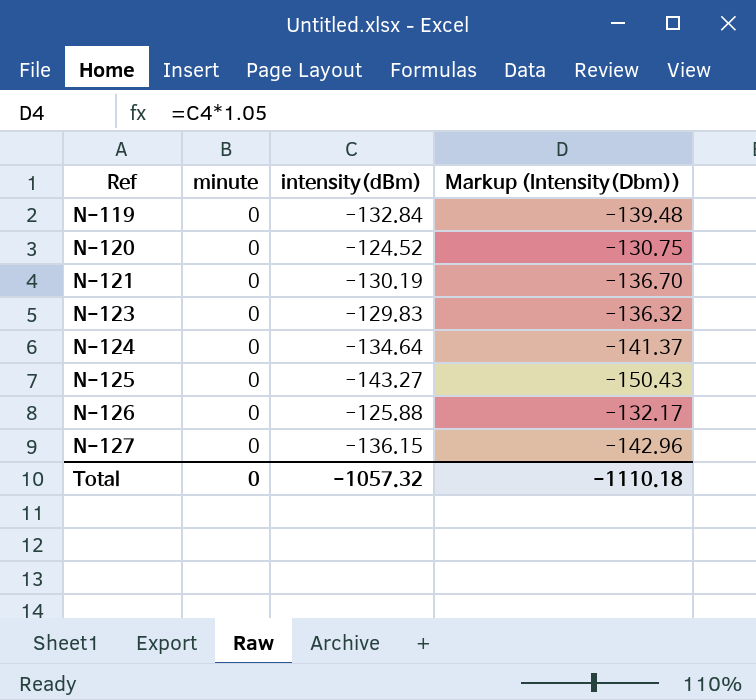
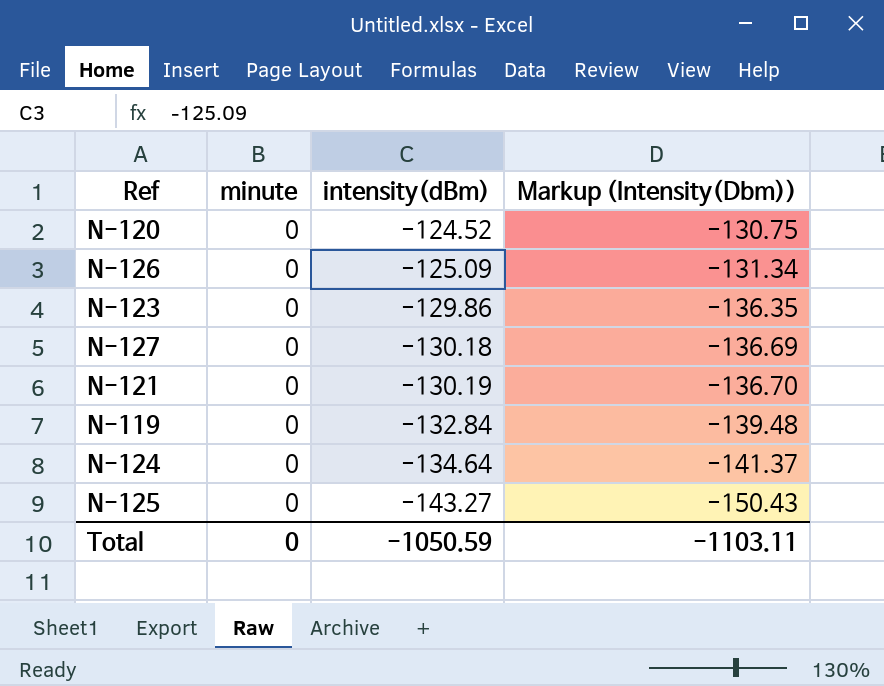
row order: Ref ascending -> intensity(dBm) descending
N-126 | intensity(dBm): -125.88 -> -125.09
N-126 | Markup (Intensity(Dbm)): -132.17 -> -131.34
N-123 | intensity(dBm): -129.83 -> -129.86
N-123 | Markup (Intensity(Dbm)): -136.32 -> -136.35
N-127 | intensity(dBm): -136.15 -> -130.18
N-127 | Markup (Intensity(Dbm)): -142.96 -> -136.69
Total | intensity(dBm): -1057.32 -> -1050.59
Total | Markup (Intensity(Dbm)): -1110.18 -> -1103.11

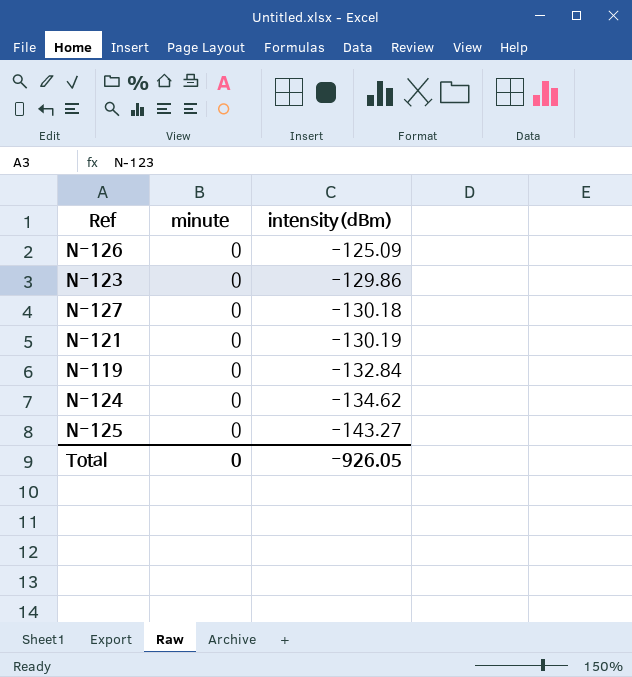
column Markup (Intensity(Dbm)) | formula: [intensity(dBm)] * 1.05 -> none
row N-120: 0 | -124.52 | -130.75 -> none
N-124 | intensity(dBm): -134.64 -> -134.62
Total | intensity(dBm): -1050.59 -> -926.05

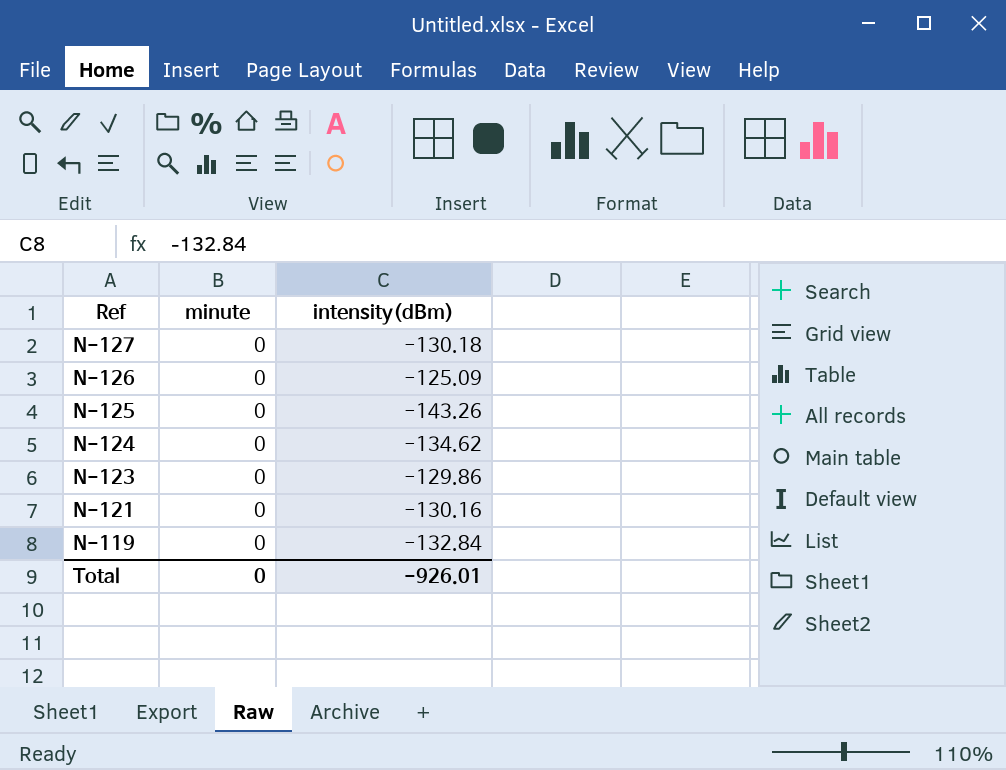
row order: intensity(dBm) descending -> Ref descending
N-125 | intensity(dBm): -143.27 -> -143.26
N-121 | intensity(dBm): -130.19 -> -130.16
Total | intensity(dBm): -926.05 -> -926.01

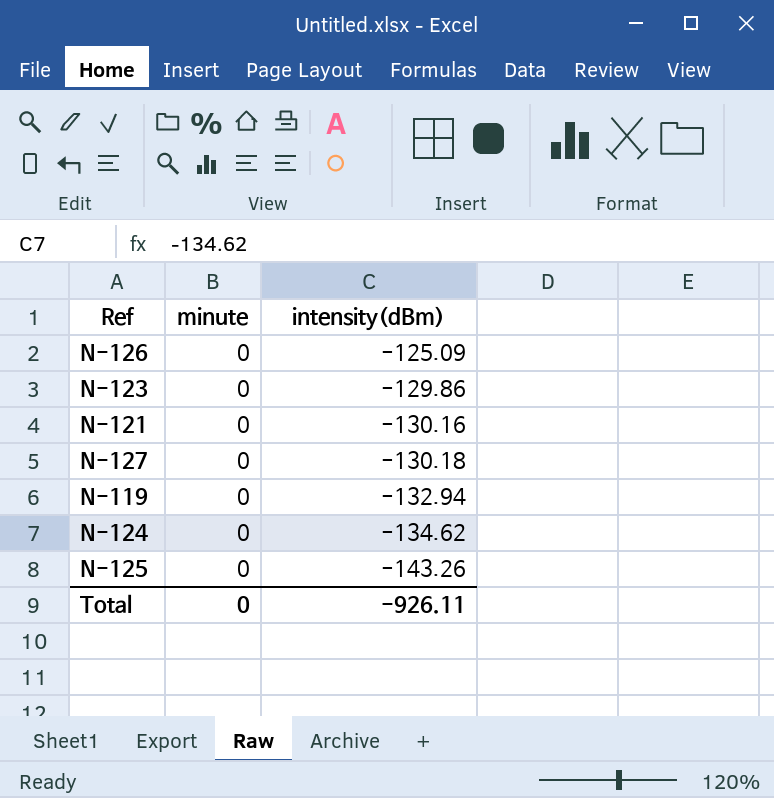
row order: Ref descending -> intensity(dBm) descending
N-119 | intensity(dBm): -132.84 -> -132.94
Total | intensity(dBm): -926.01 -> -926.11

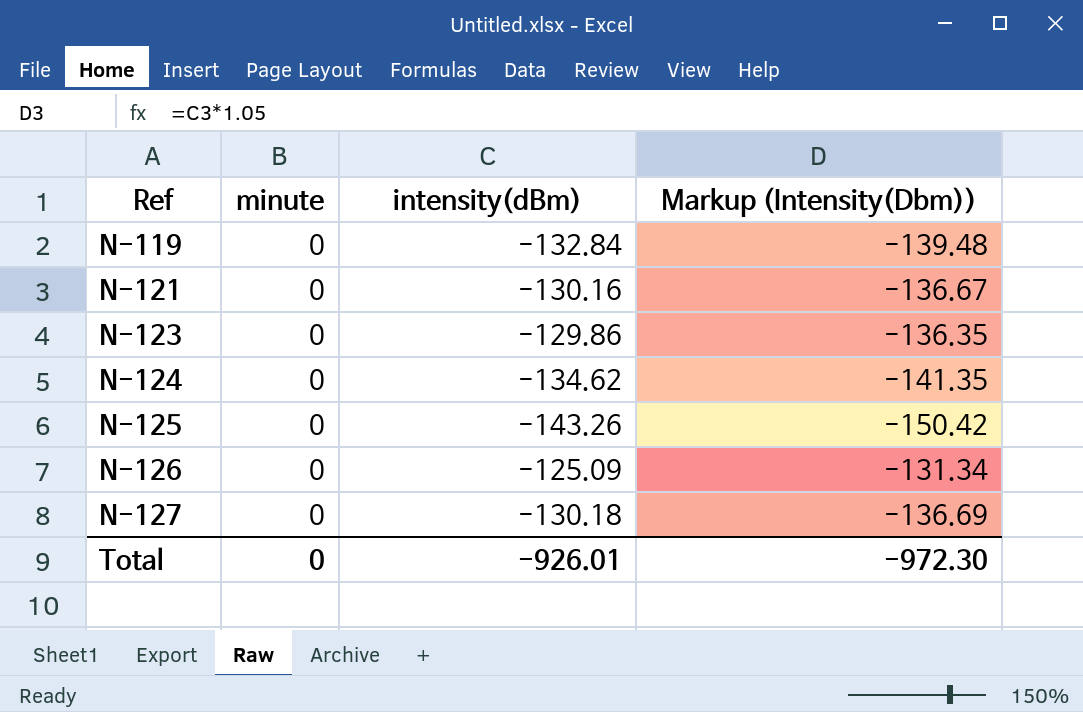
row order: intensity(dBm) descending -> Ref ascending
column Markup (Intensity(Dbm)) | formula: none -> [intensity(dBm)] * 1.05
N-119 | intensity(dBm): -132.94 -> -132.84
Total | intensity(dBm): -926.11 -> -926.01

